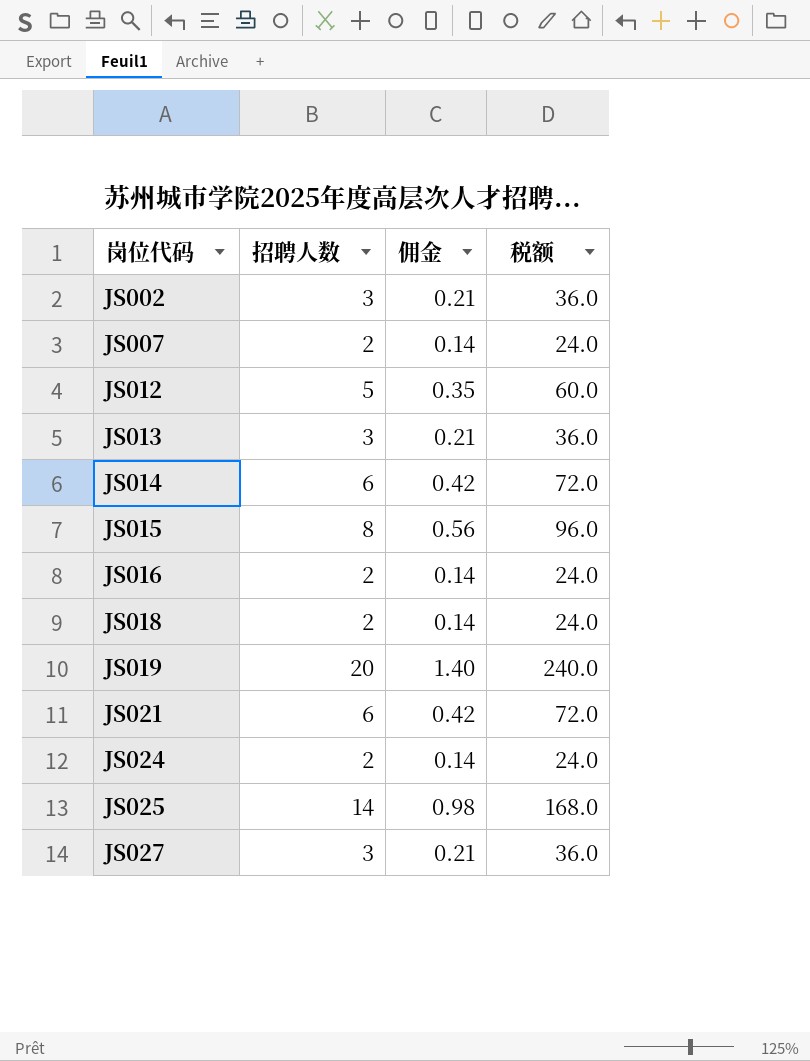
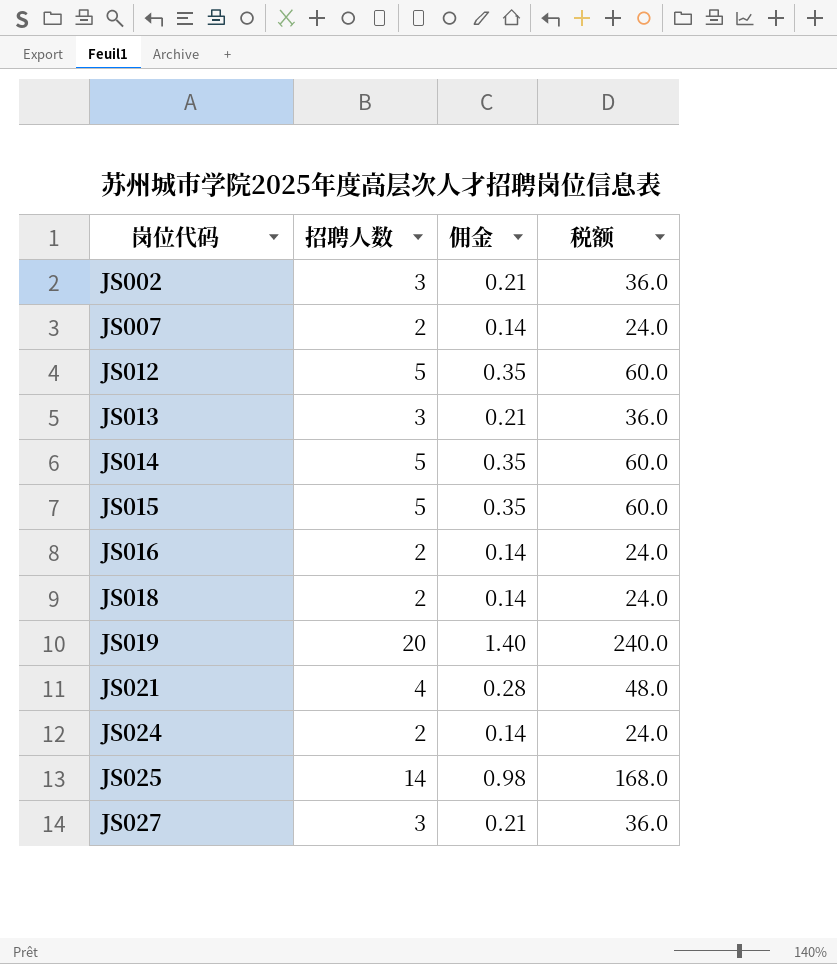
JS014 | 招聘人数: 6 -> 5
JS014 | 佣金: 0.42 -> 0.35
JS014 | 税额: 72.0 -> 60.0
JS015 | 招聘人数: 8 -> 5
JS015 | 佣金: 0.56 -> 0.35
JS015 | 税额: 96.0 -> 60.0
JS021 | 招聘人数: 6 -> 4
JS021 | 佣金: 0.42 -> 0.28
JS021 | 税额: 72.0 -> 48.0

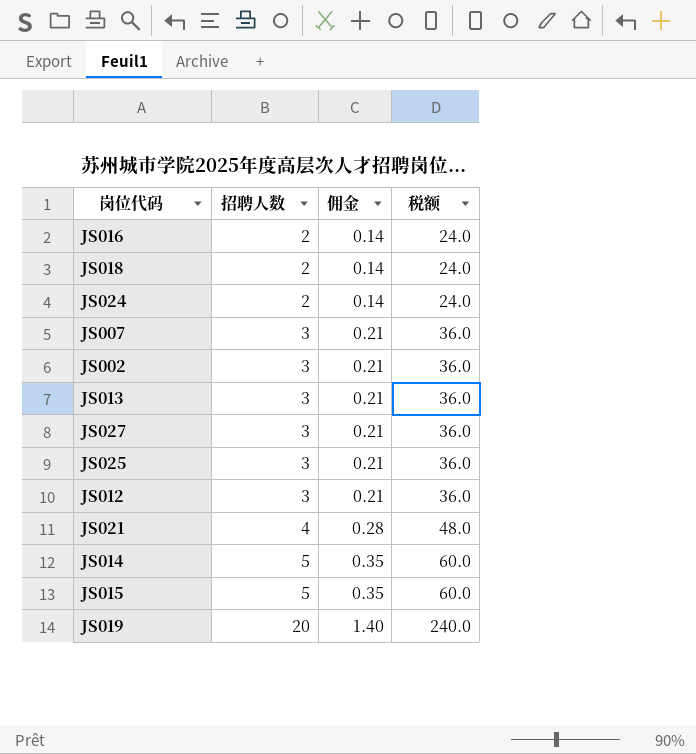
row order: 岗位代码 ascending -> 招聘人数 ascending
JS007 | 招聘人数: 2 -> 3
JS007 | 佣金: 0.14 -> 0.21
JS007 | 税额: 24.0 -> 36.0
JS025 | 招聘人数: 14 -> 3
JS025 | 佣金: 0.98 -> 0.21
JS025 | 税额: 168.0 -> 36.0
JS012 | 招聘人数: 5 -> 3
JS012 | 佣金: 0.35 -> 0.21
JS012 | 税额: 60.0 -> 36.0

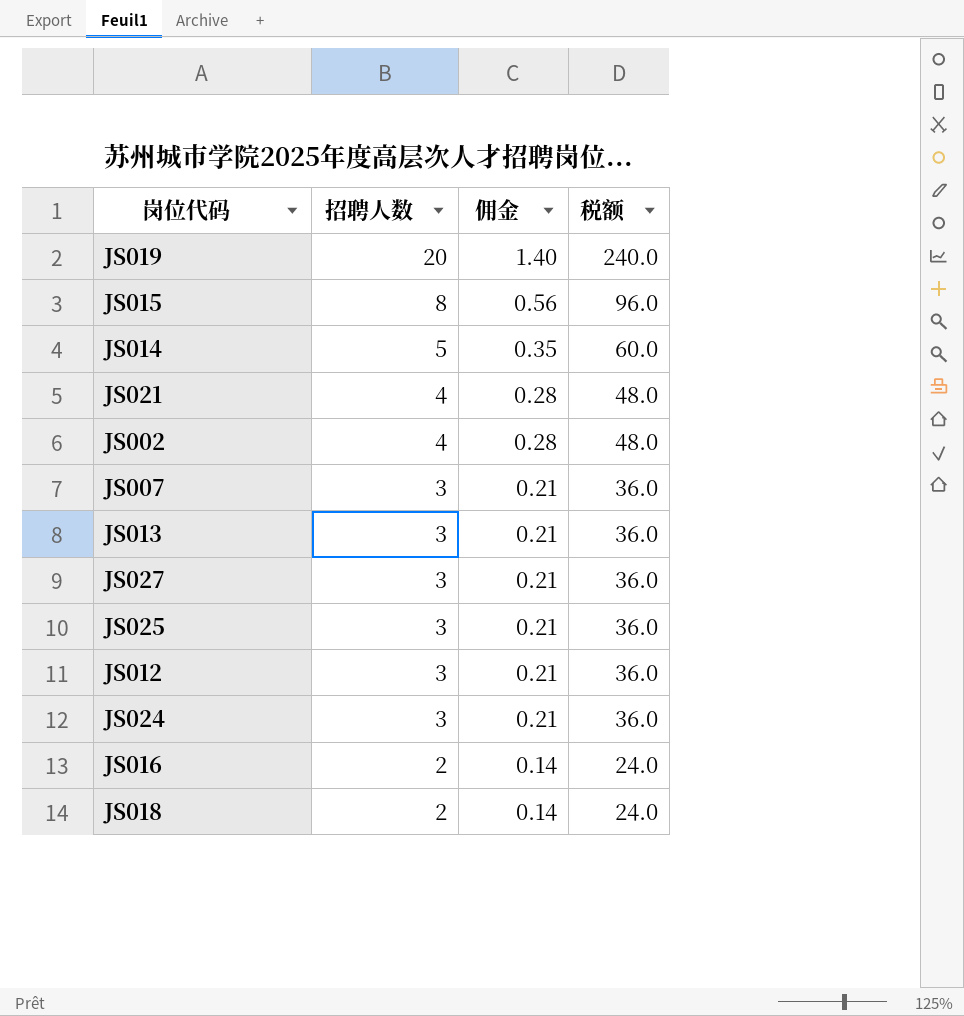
row order: 招聘人数 ascending -> 招聘人数 descending
JS015 | 招聘人数: 5 -> 8
JS015 | 佣金: 0.35 -> 0.56
JS015 | 税额: 60.0 -> 96.0
JS002 | 招聘人数: 3 -> 4
JS002 | 佣金: 0.21 -> 0.28
JS002 | 税额: 36.0 -> 48.0
JS024 | 招聘人数: 2 -> 3
JS024 | 佣金: 0.14 -> 0.21
JS024 | 税额: 24.0 -> 36.0

